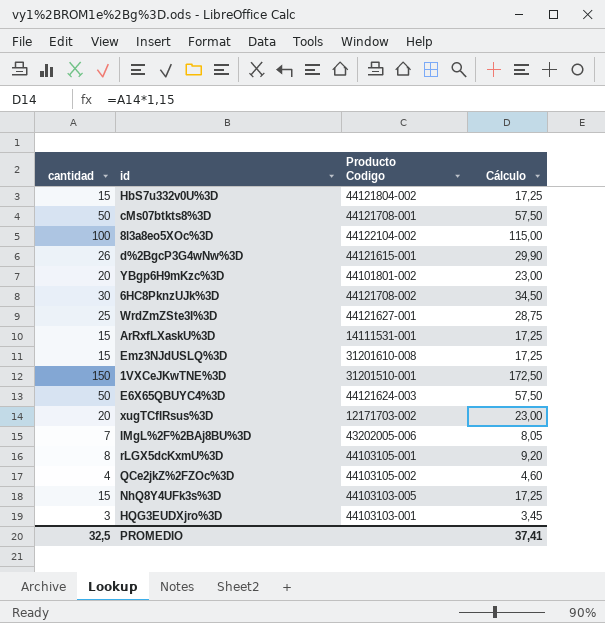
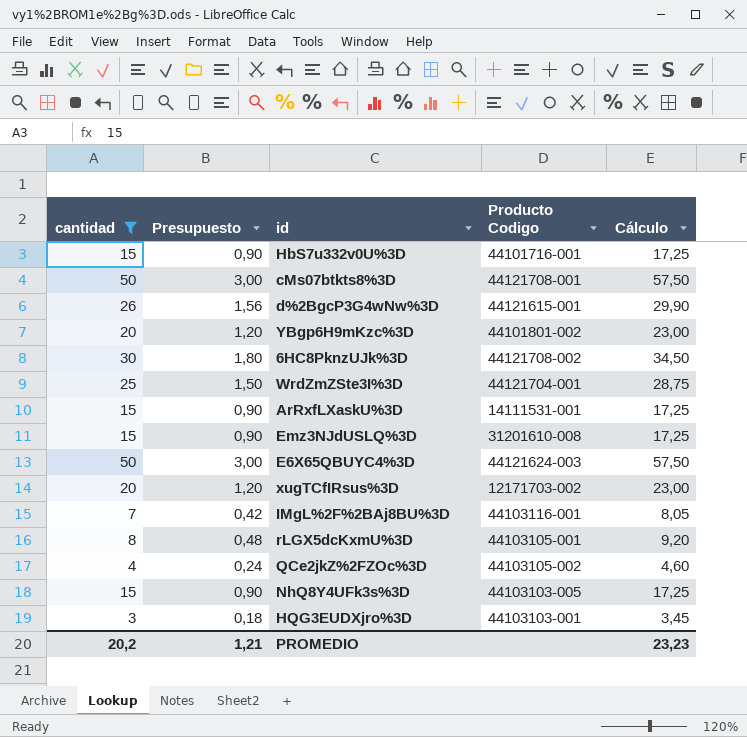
filter: none -> cantidad <= 50
column Presupuesto | formula: none -> [cantidad] * 0,06
HbS7u332v0U%3D | Producto Codigo: 44121804-002 -> 44101716-001
WrdZmZSte3I%3D | Producto Codigo: 44121627-001 -> 44121704-001
IMgL%2F%2BAj8BU%3D | Producto Codigo: 43202005-006 -> 44103116-001
PROMEDIO | cantidad: 32,5 -> 20,2
PROMEDIO | Cálculo: 37,41 -> 23,23

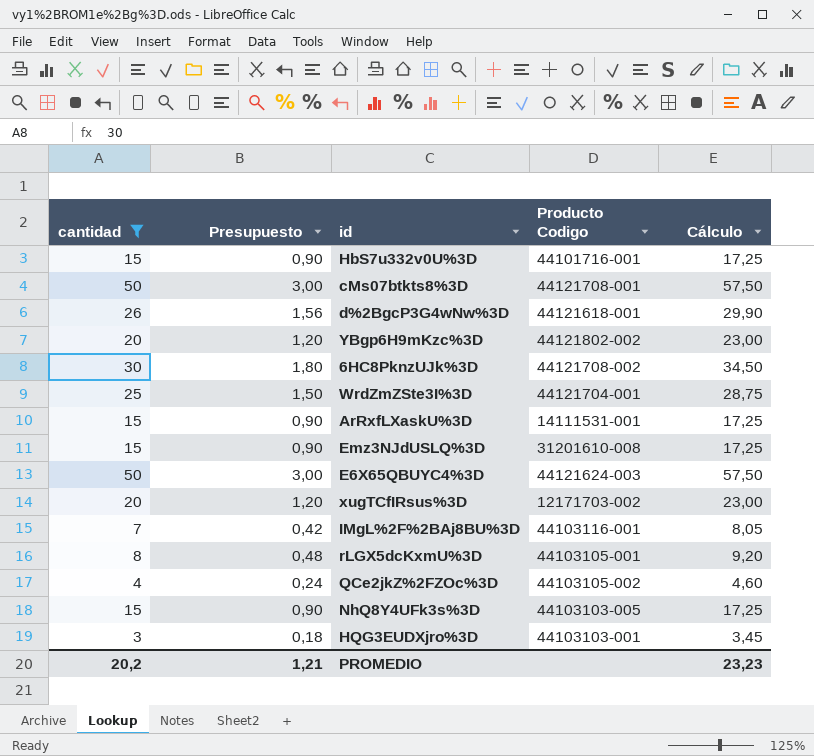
d%2BgcP3G4wNw%3D | Producto Codigo: 44121615-001 -> 44121618-001
YBgp6H9mKzc%3D | Producto Codigo: 44101801-002 -> 44121802-002

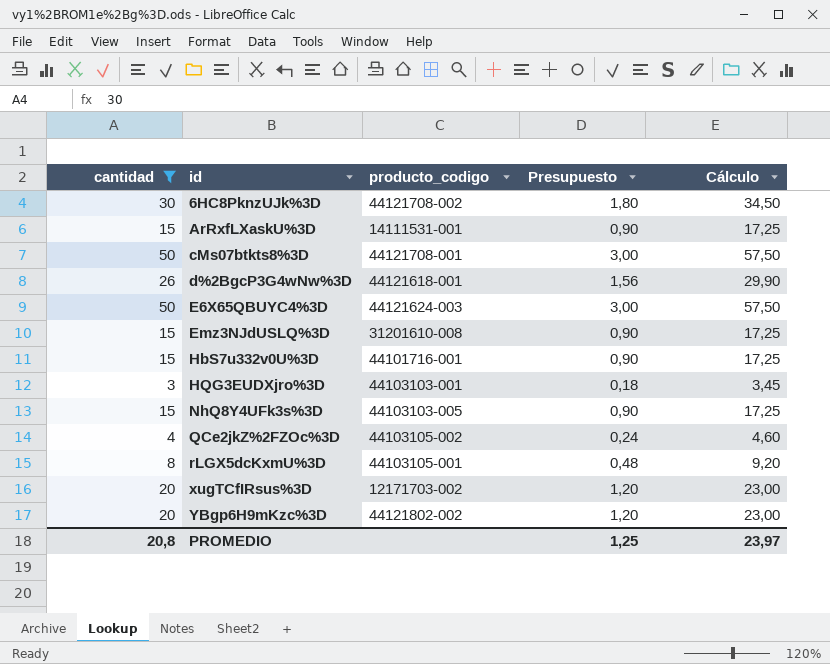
row order: none -> id ascending
column name: Producto Codigo -> producto_codigo
column Presupuesto | position: 2 -> 4
row WrdZmZSte3I%3D: 25 | 1,50 | 44121704-001 | 28,75 -> none
row IMgL%2F%2BAj8BU%3D: 7 | 0,42 | 44103116-001 | 8,05 -> none
PROMEDIO | cantidad: 20,2 -> 20,8
PROMEDIO | Presupuesto: 1,21 -> 1,25
PROMEDIO | Cálculo: 23,23 -> 23,97

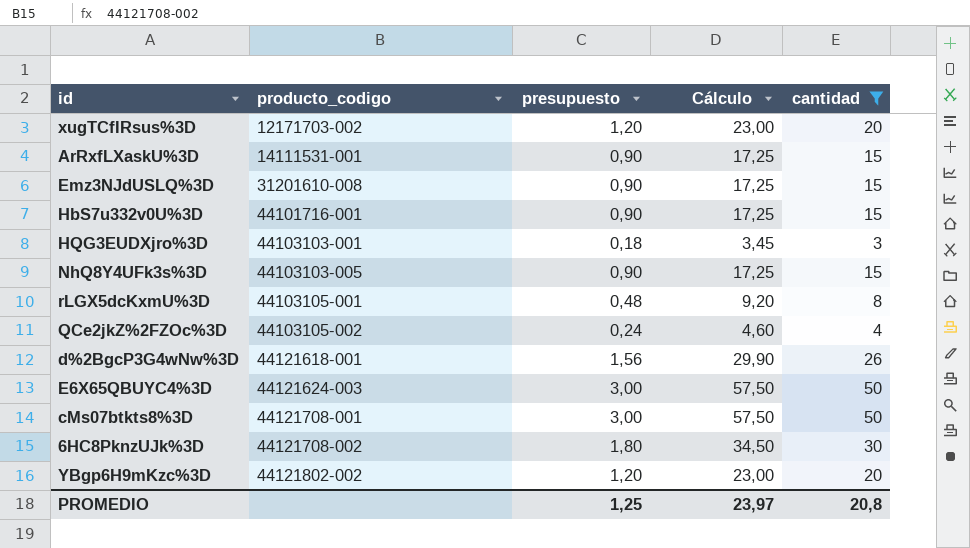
row order: id ascending -> producto_codigo ascending
column name: Presupuesto -> presupuesto
column cantidad | position: 1 -> 5

